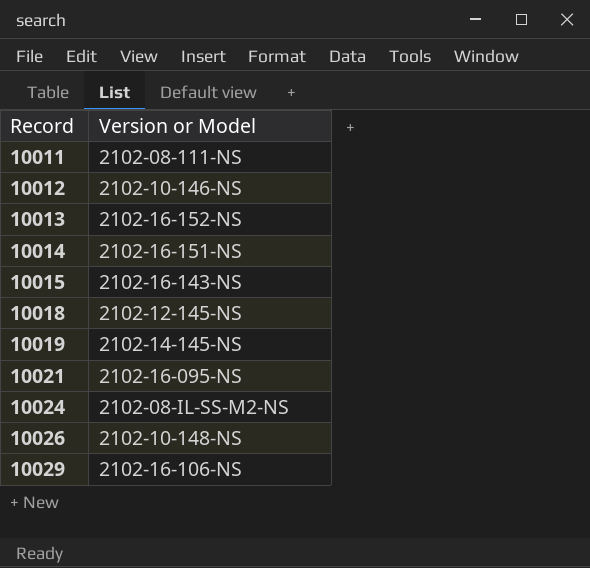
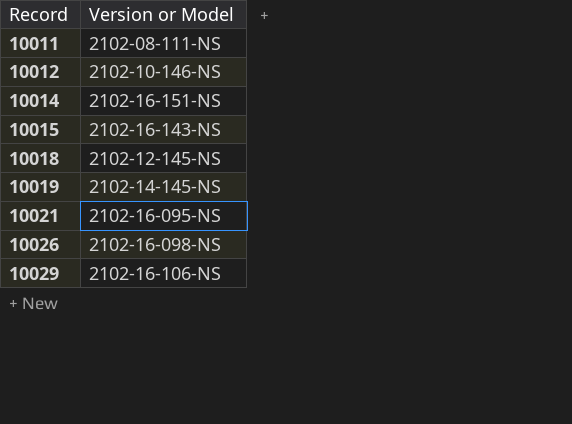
row 10013: 2102-16-152-NS -> none
row 10024: 2102-08-IL-SS-M2-NS -> none
10026 | Version or Model: 2102-10-148-NS -> 2102-16-098-NS

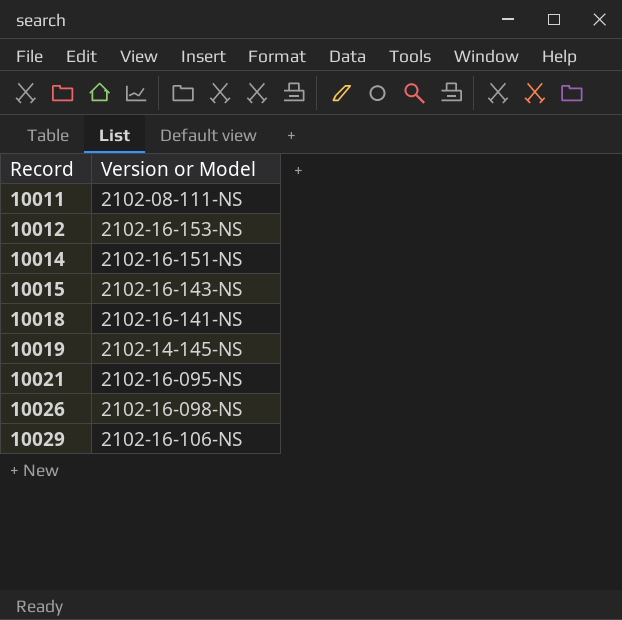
10012 | Version or Model: 2102-10-146-NS -> 2102-16-153-NS
10018 | Version or Model: 2102-12-145-NS -> 2102-16-141-NS

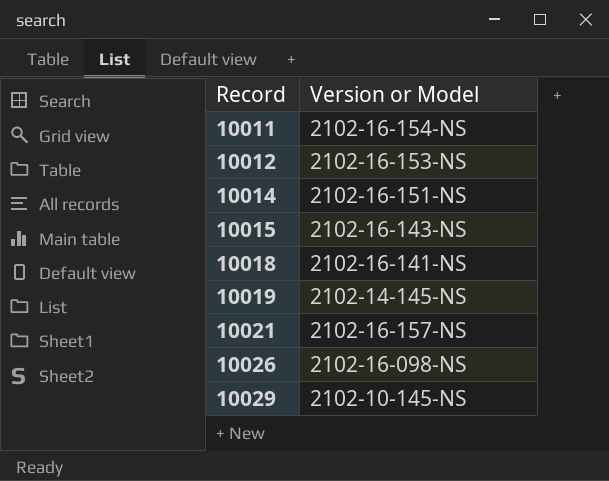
10011 | Version or Model: 2102-08-111-NS -> 2102-16-154-NS
10021 | Version or Model: 2102-16-095-NS -> 2102-16-157-NS
10029 | Version or Model: 2102-16-106-NS -> 2102-10-145-NS

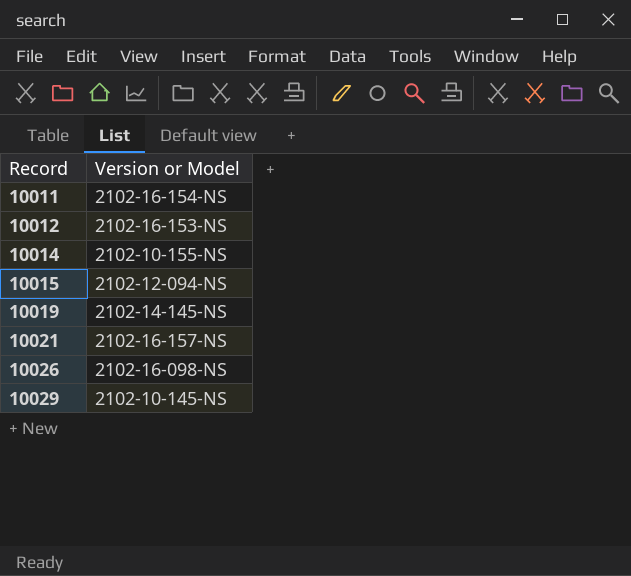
row 10018: 2102-16-141-NS -> none
10014 | Version or Model: 2102-16-151-NS -> 2102-10-155-NS
10015 | Version or Model: 2102-16-143-NS -> 2102-12-094-NS

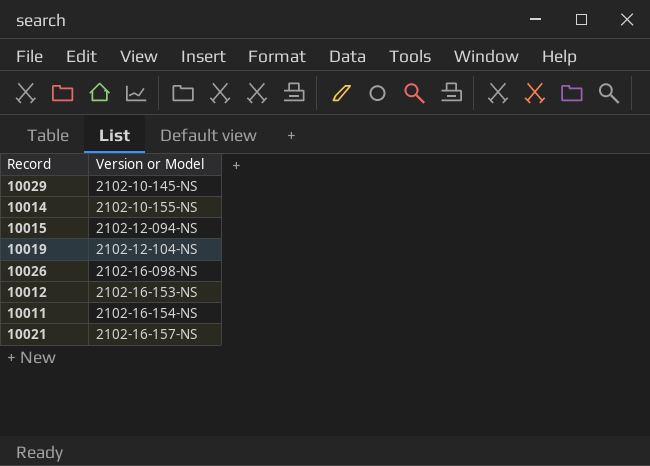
row order: Record ascending -> Version or Model ascending
10019 | Version or Model: 2102-14-145-NS -> 2102-12-104-NS

